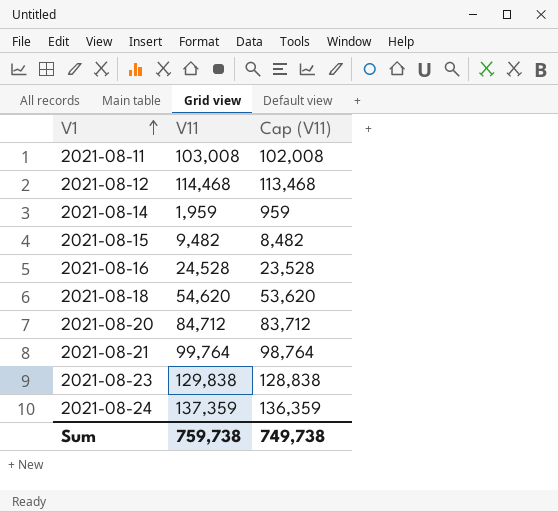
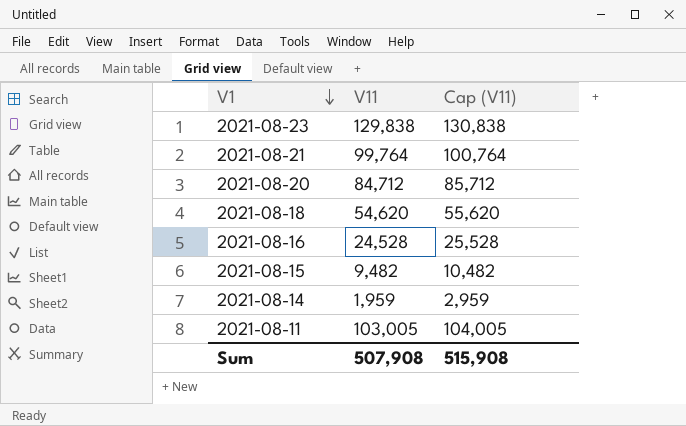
row order: V1 ascending -> V1 descending
column Cap (V11) | formula: [V11] - 1000 -> [V11] + 1000
row 2021-08-12: 114,468 | 113,468 -> none
row 2021-08-24: 137,359 | 136,359 -> none
2021-08-11 | V11: 103,008 -> 103,005
Sum | V11: 759,738 -> 507,908
Sum | Cap (V11): 749,738 -> 515,908

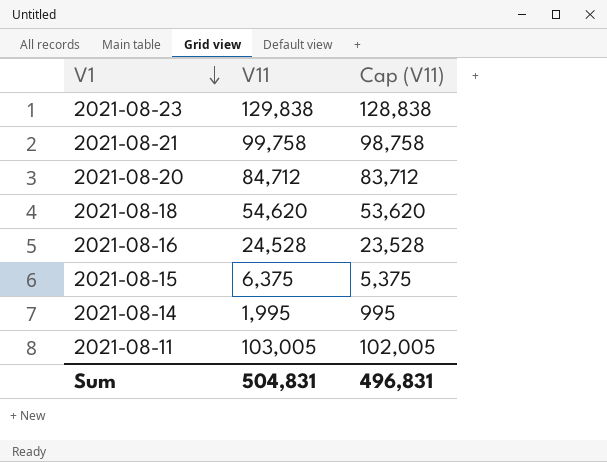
column Cap (V11) | formula: [V11] + 1000 -> [V11] - 1000
2021-08-21 | V11: 99,764 -> 99,758
2021-08-15 | V11: 9,482 -> 6,375
2021-08-14 | V11: 1,959 -> 1,995
Sum | V11: 507,908 -> 504,831
Sum | Cap (V11): 515,908 -> 496,831

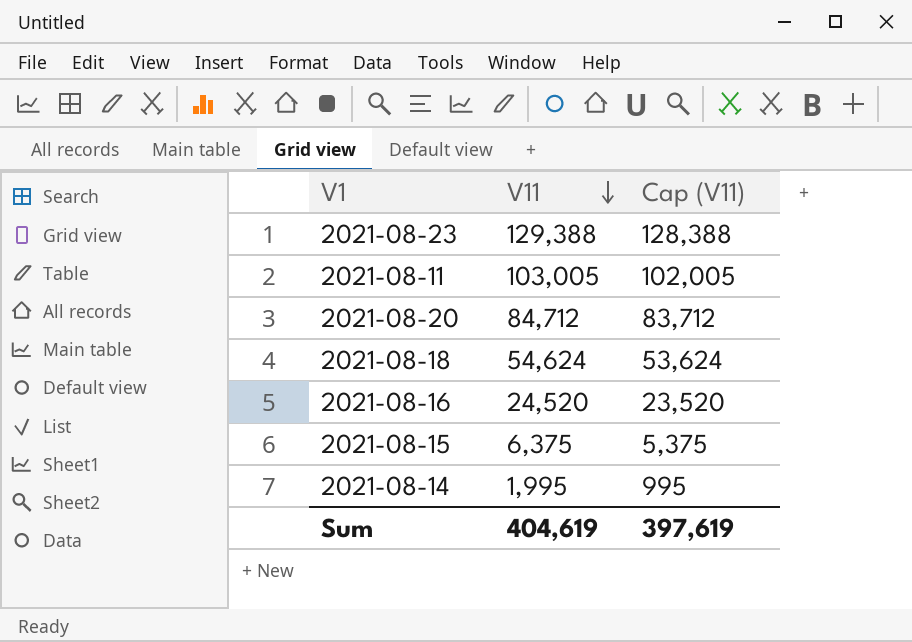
row order: V1 descending -> V11 descending
row 2021-08-21: 99,758 | 98,758 -> none
2021-08-23 | V11: 129,838 -> 129,388
2021-08-23 | Cap (V11): 128,838 -> 128,388
2021-08-18 | V11: 54,620 -> 54,624
2021-08-18 | Cap (V11): 53,620 -> 53,624
2021-08-16 | V11: 24,528 -> 24,520
2021-08-16 | Cap (V11): 23,528 -> 23,520
Sum | V11: 504,831 -> 404,619
Sum | Cap (V11): 496,831 -> 397,619

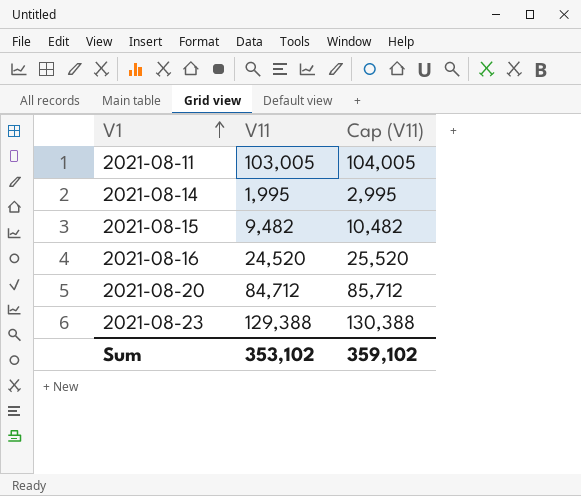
row order: V11 descending -> V1 ascending
column Cap (V11) | formula: [V11] - 1000 -> [V11] + 1000
row 2021-08-18: 54,624 | 53,624 -> none
2021-08-15 | V11: 6,375 -> 9,482
Sum | V11: 404,619 -> 353,102
Sum | Cap (V11): 397,619 -> 359,102

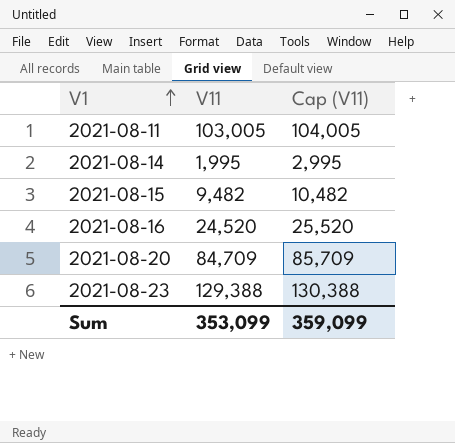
2021-08-20 | V11: 84,712 -> 84,709
2021-08-20 | Cap (V11): 85,712 -> 85,709
Sum | V11: 353,102 -> 353,099
Sum | Cap (V11): 359,102 -> 359,099

